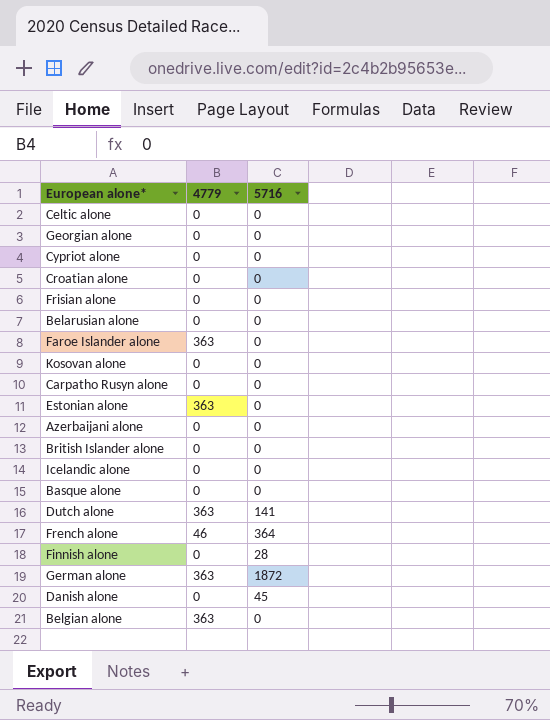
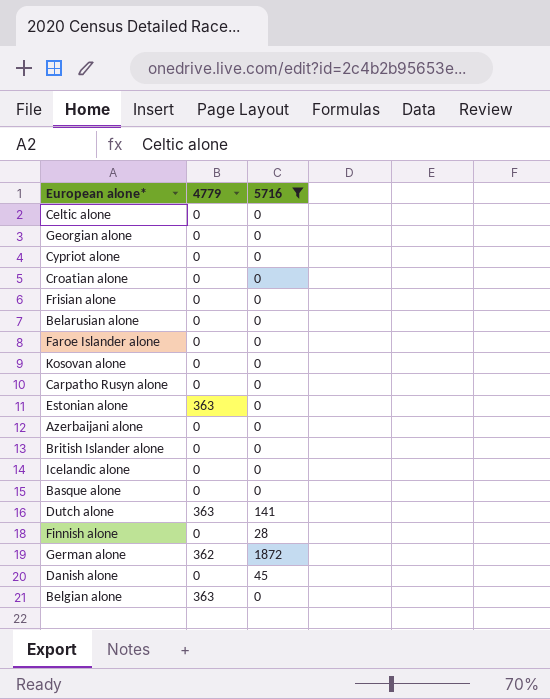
filter: none -> 5716 != 364
Faroe Islander alone | 4779: 363 -> 0
German alone | 4779: 363 -> 362

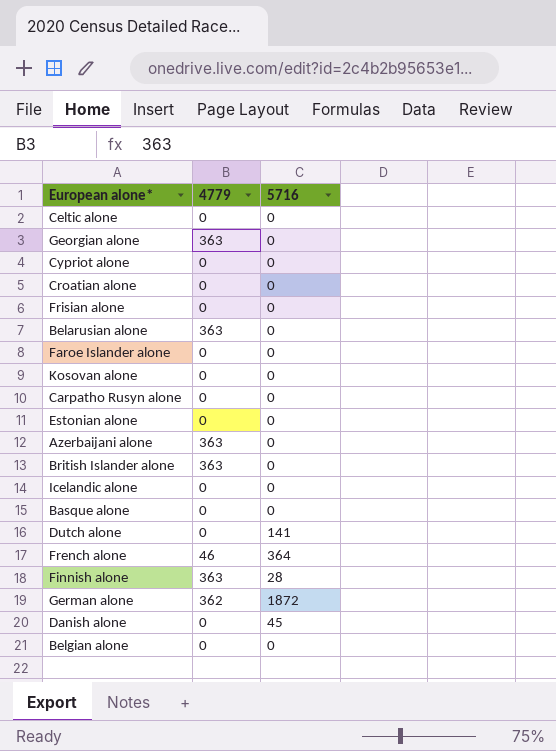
filter: 5716 != 364 -> none
Georgian alone | 4779: 0 -> 363
Belarusian alone | 4779: 0 -> 363
Estonian alone | 4779: 363 -> 0
Azerbaijani alone | 4779: 0 -> 363
British Islander alone | 4779: 0 -> 363
Dutch alone | 4779: 363 -> 0
Finnish alone | 4779: 0 -> 363
Belgian alone | 4779: 363 -> 0

